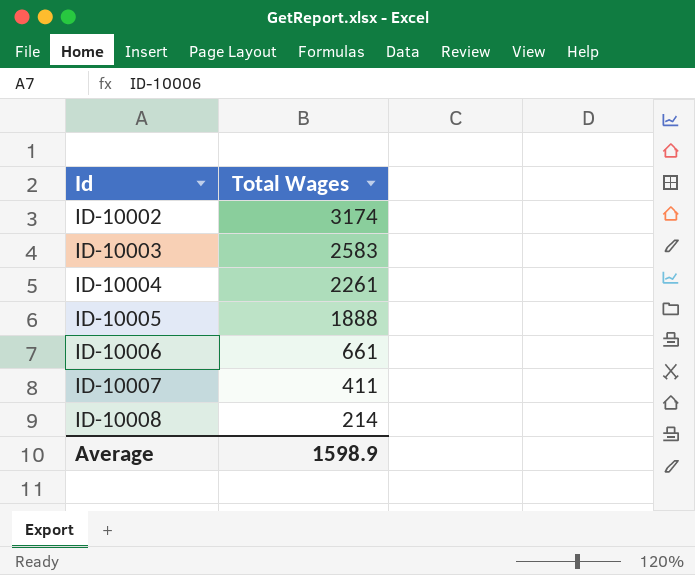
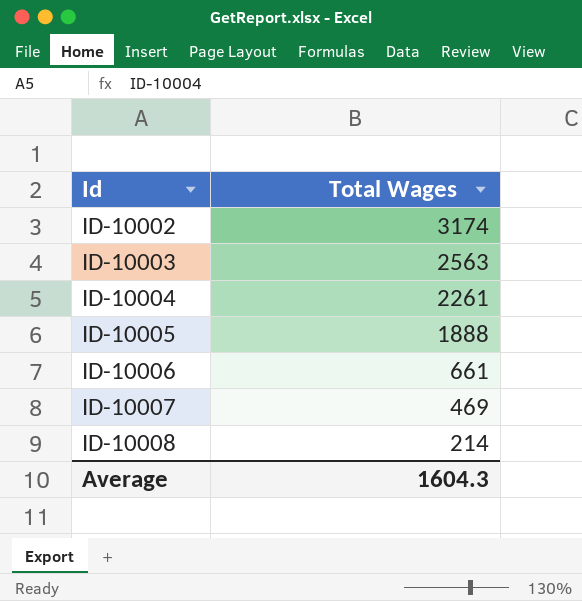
ID-10003 | Total Wages: 2583 -> 2563
ID-10007 | Total Wages: 411 -> 469
Average | Total Wages: 1598.9 -> 1604.3

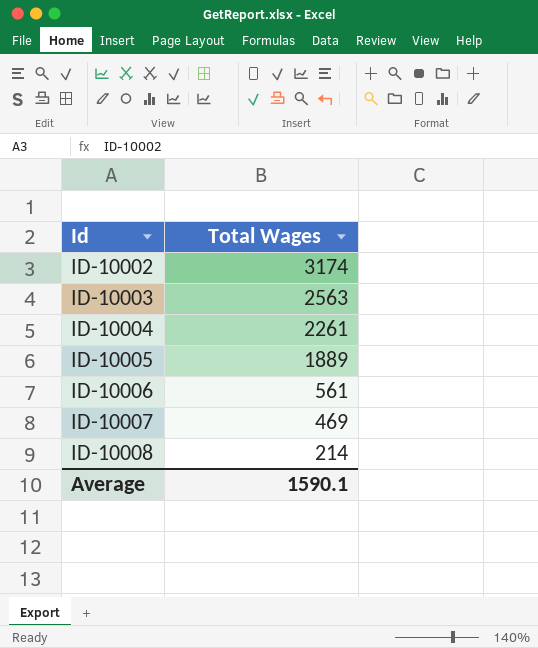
ID-10005 | Total Wages: 1888 -> 1889
ID-10006 | Total Wages: 661 -> 561
Average | Total Wages: 1604.3 -> 1590.1

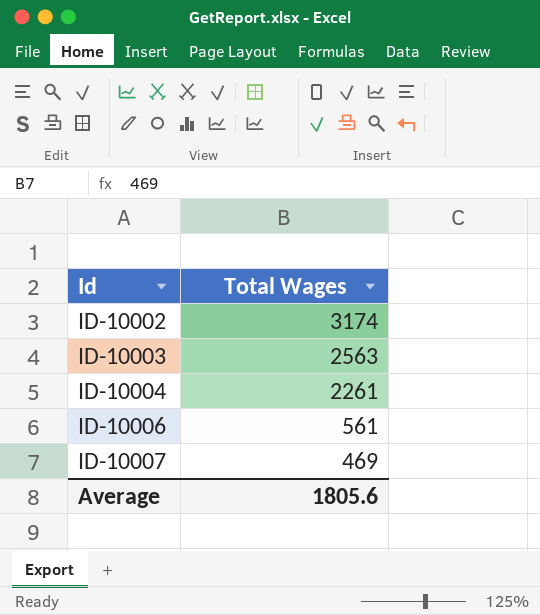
row ID-10005: 1889 -> none
row ID-10008: 214 -> none
Average | Total Wages: 1590.1 -> 1805.6

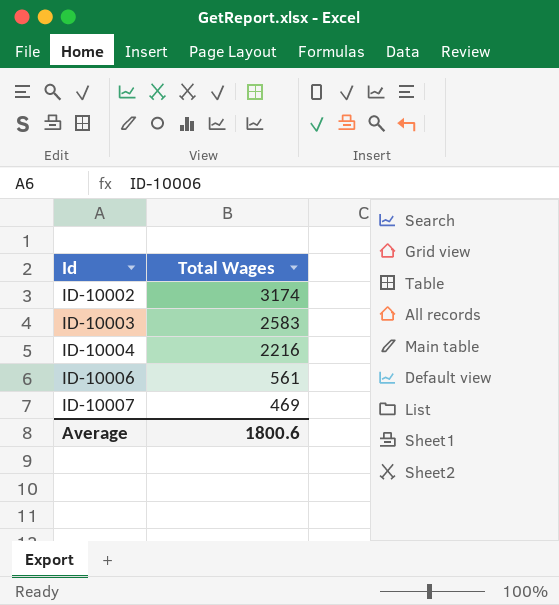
ID-10003 | Total Wages: 2563 -> 2583
ID-10004 | Total Wages: 2261 -> 2216
Average | Total Wages: 1805.6 -> 1800.6

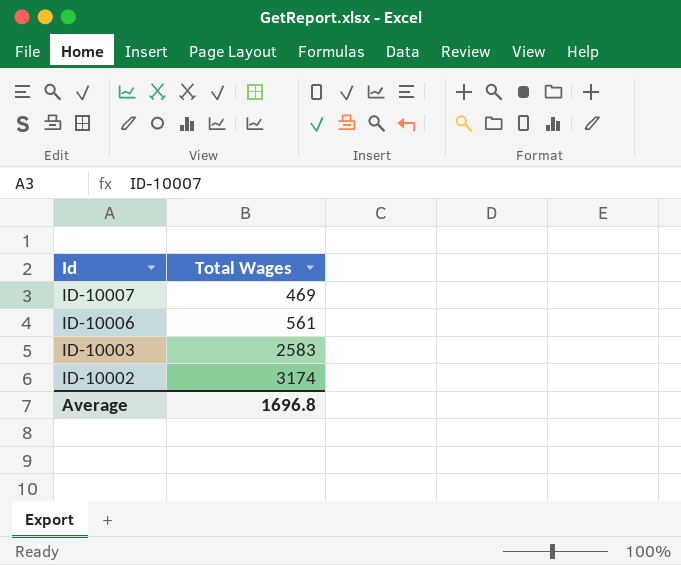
row order: Id ascending -> Id descending
row ID-10004: 2216 -> none
Average | Total Wages: 1800.6 -> 1696.8

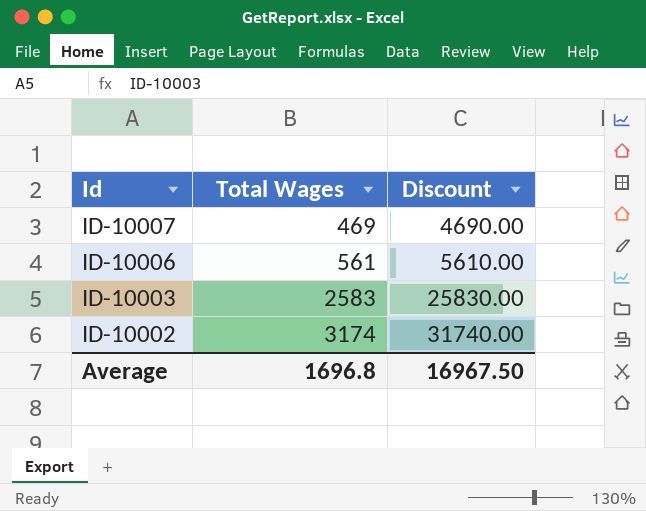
column Discount | formula: none -> [Total Wages] * 10

